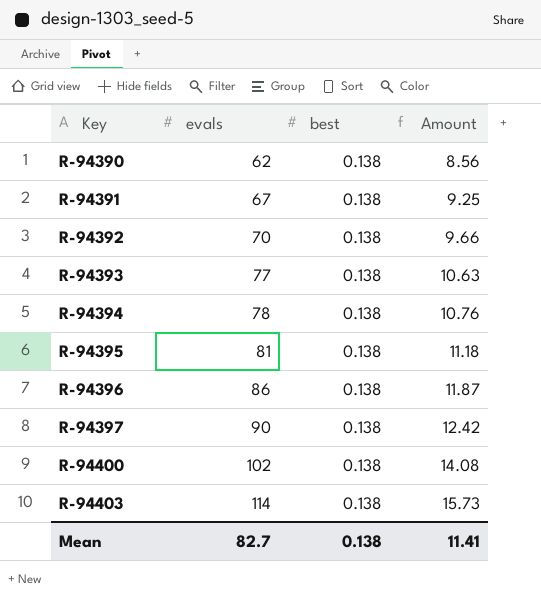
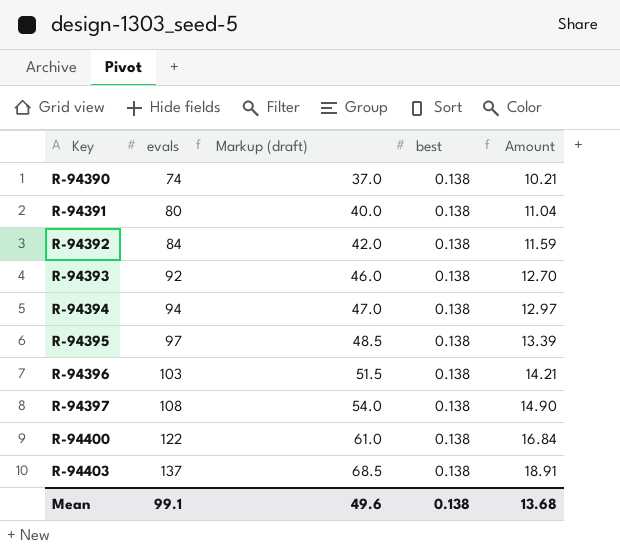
column Markup (draft) | formula: none -> [evals] * 0.5
R-94390 | evals: 62 -> 74
R-94390 | Amount: 8.56 -> 10.21
R-94391 | evals: 67 -> 80
R-94391 | Amount: 9.25 -> 11.04
R-94392 | evals: 70 -> 84
R-94392 | Amount: 9.66 -> 11.59
R-94393 | evals: 77 -> 92
R-94393 | Amount: 10.63 -> 12.70
R-94394 | evals: 78 -> 94
R-94394 | Amount: 10.76 -> 12.97
R-94395 | evals: 81 -> 97
R-94395 | Amount: 11.18 -> 13.39
R-94396 | evals: 86 -> 103
R-94396 | Amount: 11.87 -> 14.21
R-94397 | evals: 90 -> 108
R-94397 | Amount: 12.42 -> 14.90
R-94400 | evals: 102 -> 122
R-94400 | Amount: 14.08 -> 16.84
R-94403 | evals: 114 -> 137
R-94403 | Amount: 15.73 -> 18.91
Mean | evals: 82.7 -> 99.1
Mean | Amount: 11.41 -> 13.68

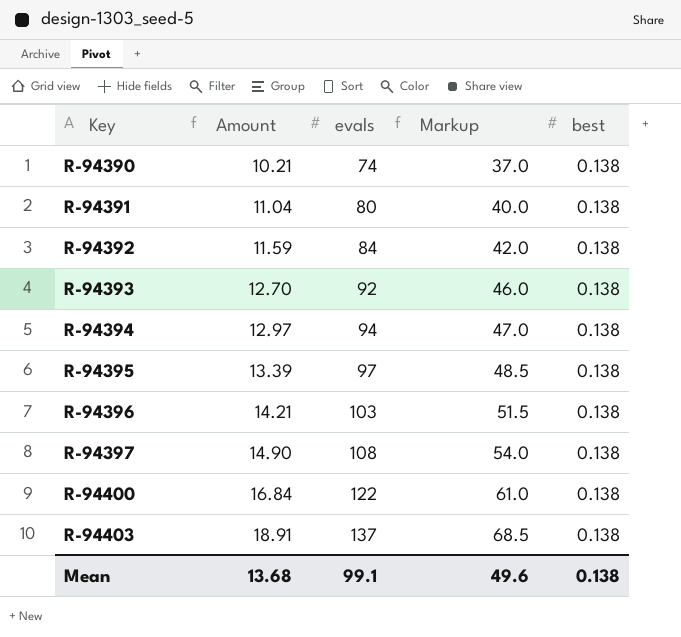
column Amount | position: 5 -> 2
column name: Markup (draft) -> Markup

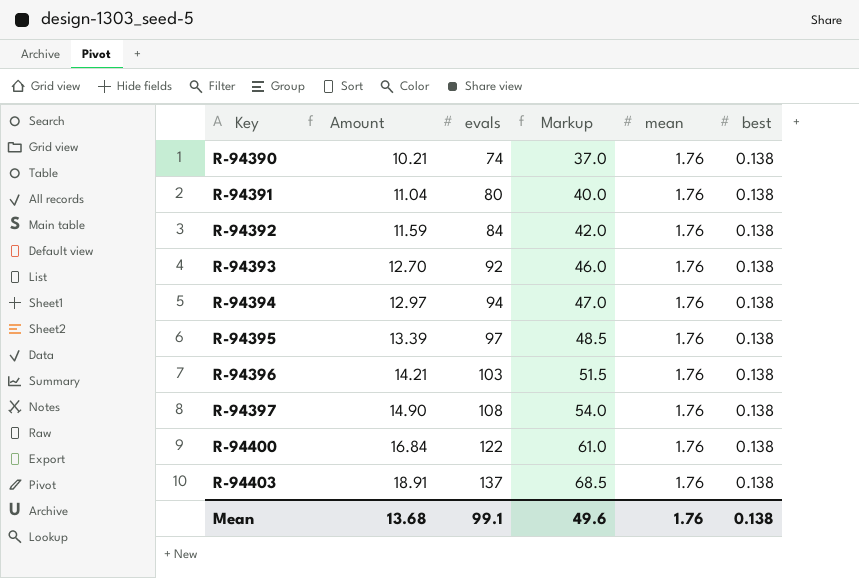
column mean | position: none -> 5

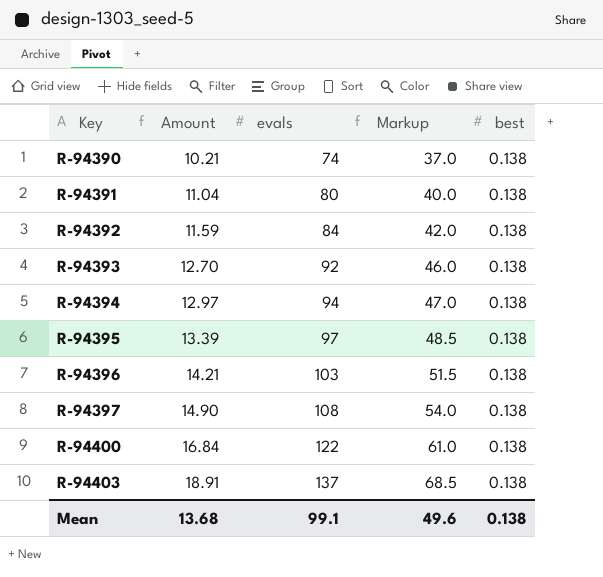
column mean | position: 5 -> none

